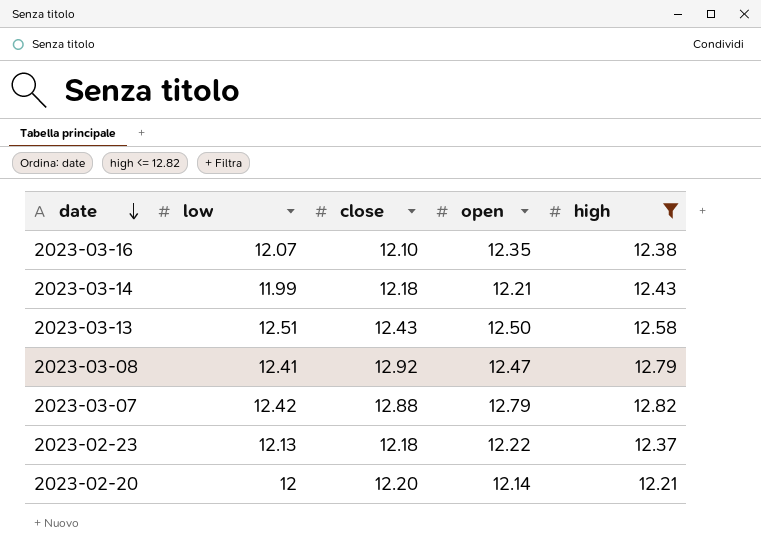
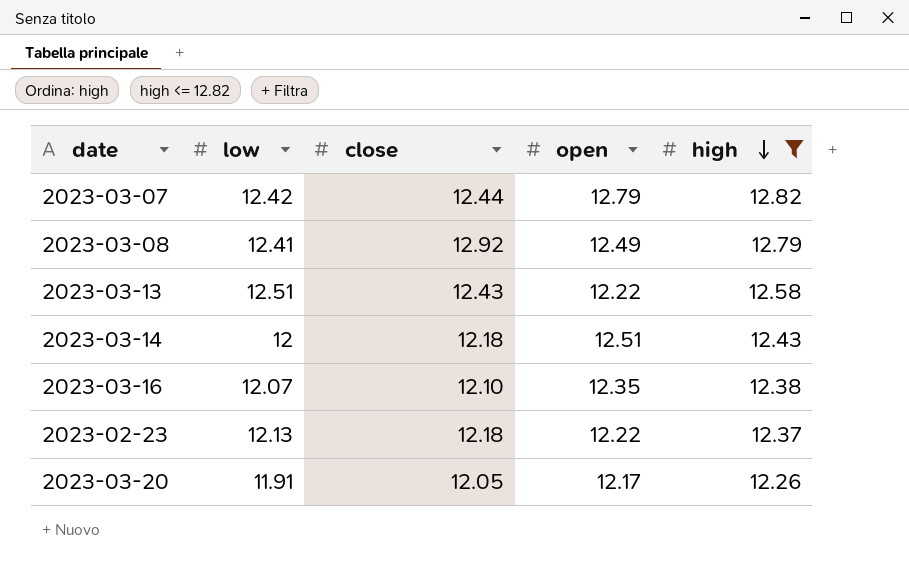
row order: date descending -> high descending
row 2023-02-20: 12 | 12.20 | 12.14 | 12.21 -> none
2023-03-07 | close: 12.88 -> 12.44
2023-03-08 | open: 12.47 -> 12.49
2023-03-13 | open: 12.50 -> 12.22
2023-03-14 | low: 11.99 -> 12
2023-03-14 | open: 12.21 -> 12.51
row 2023-03-20: none -> 11.91 | 12.05 | 12.17 | 12.26

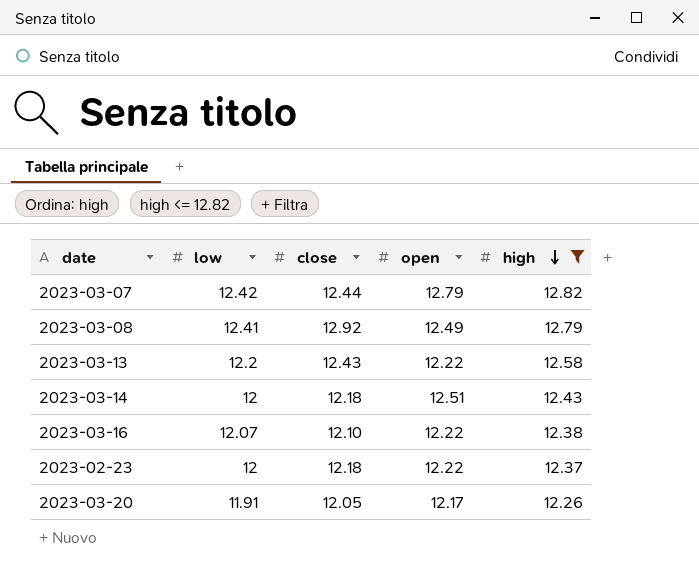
2023-03-13 | low: 12.51 -> 12.2
2023-03-16 | open: 12.35 -> 12.22
2023-02-23 | low: 12.13 -> 12

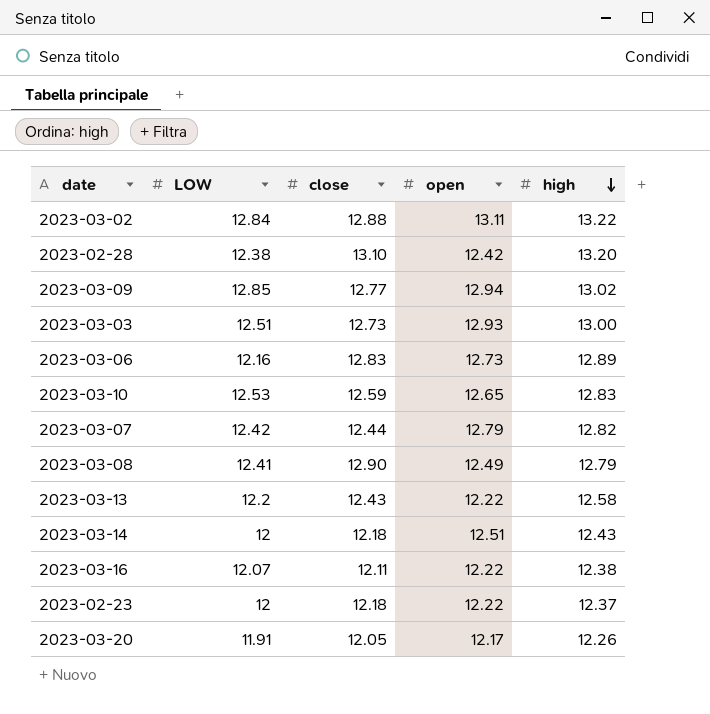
filter: high <= 12.82 -> none
column name: low -> LOW
2023-03-08 | close: 12.92 -> 12.90
2023-03-16 | close: 12.10 -> 12.11

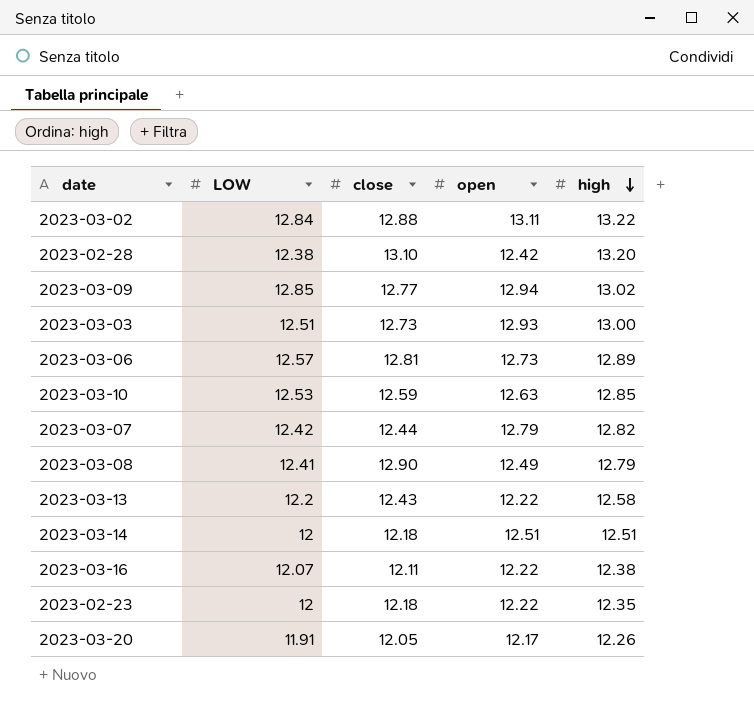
2023-03-06 | LOW: 12.16 -> 12.57
2023-03-06 | close: 12.83 -> 12.81
2023-03-10 | open: 12.65 -> 12.63
2023-03-10 | high: 12.83 -> 12.85
2023-03-14 | high: 12.43 -> 12.51
2023-02-23 | high: 12.37 -> 12.35

